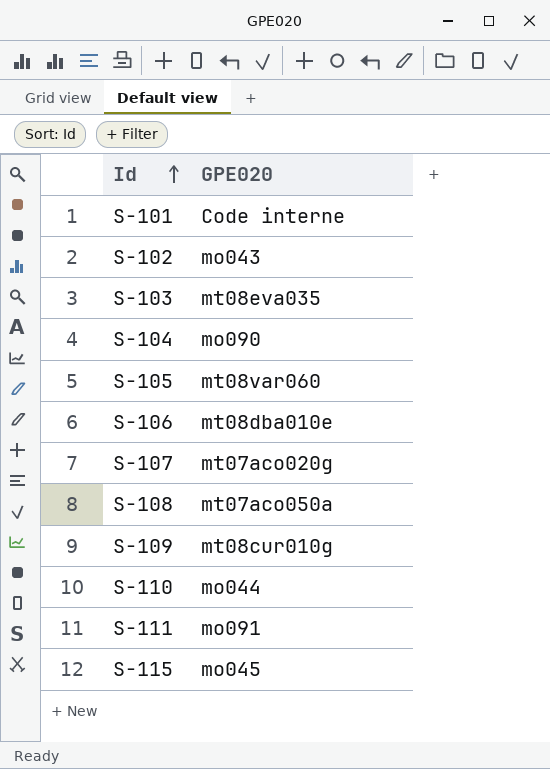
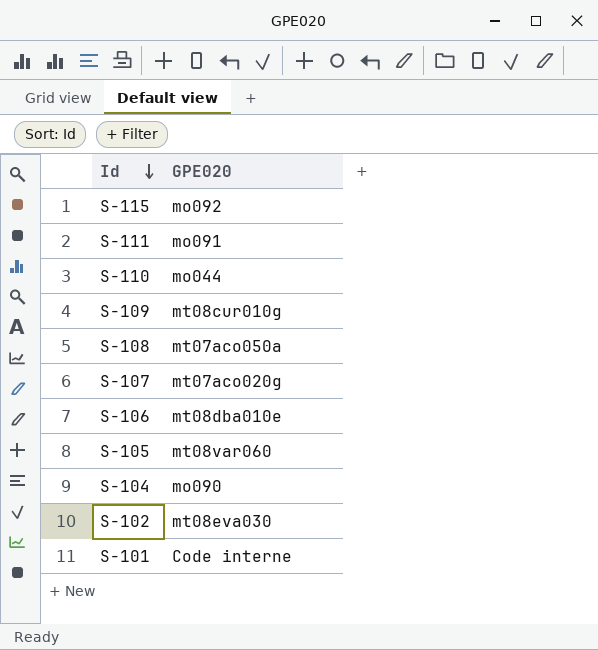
row order: Id ascending -> Id descending
row S-103: mt08eva035 -> none
S-115 | GPE020: mo045 -> mo092
S-102 | GPE020: mo043 -> mt08eva030

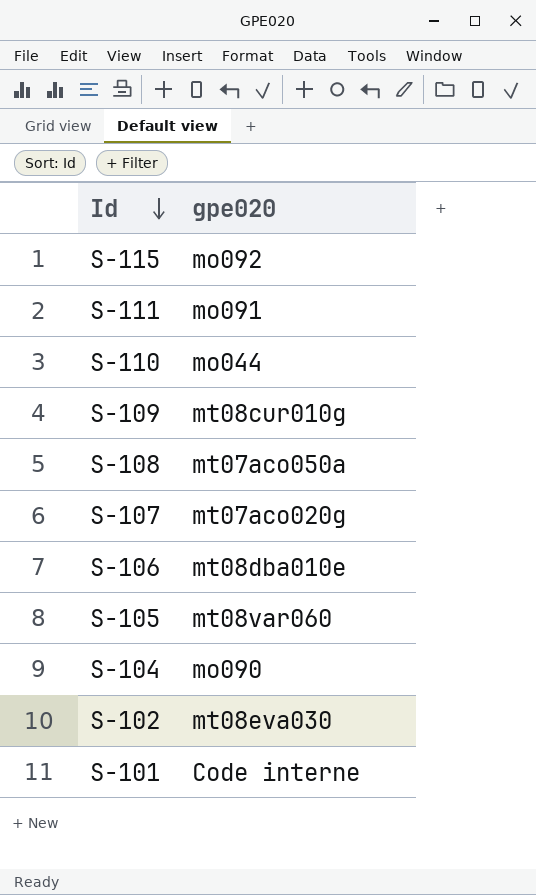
column name: GPE020 -> gpe020

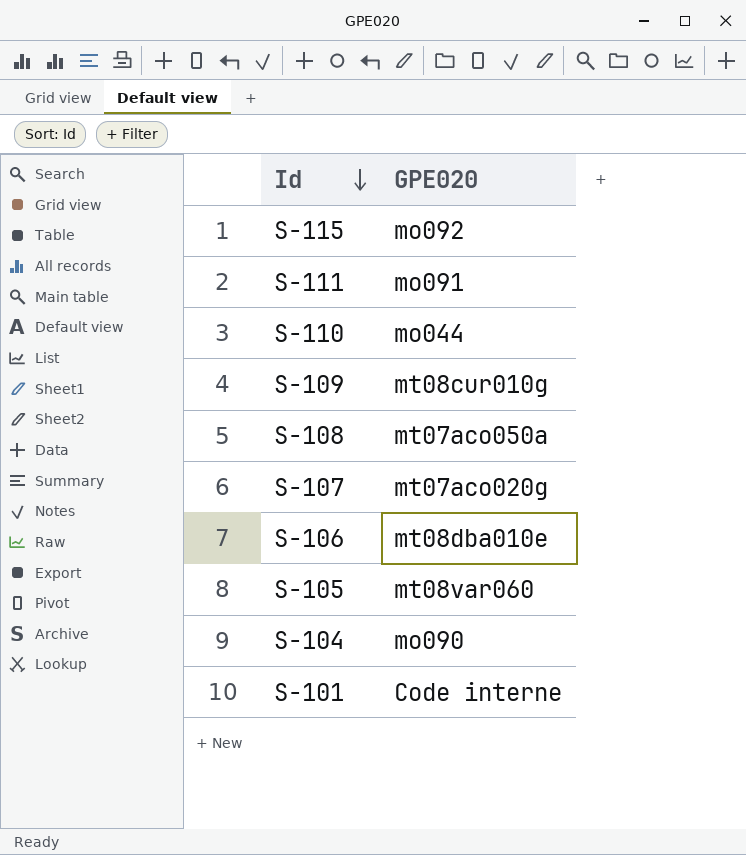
column name: gpe020 -> GPE020
row S-102: mt08eva030 -> none

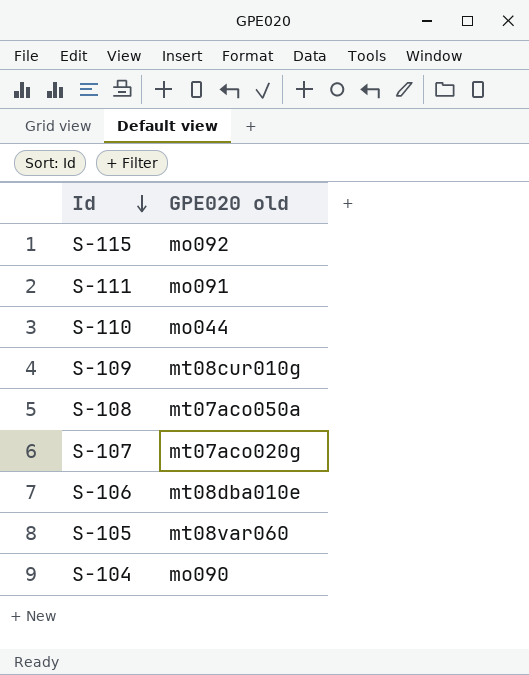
column name: GPE020 -> GPE020 old
row S-101: Code interne -> none

